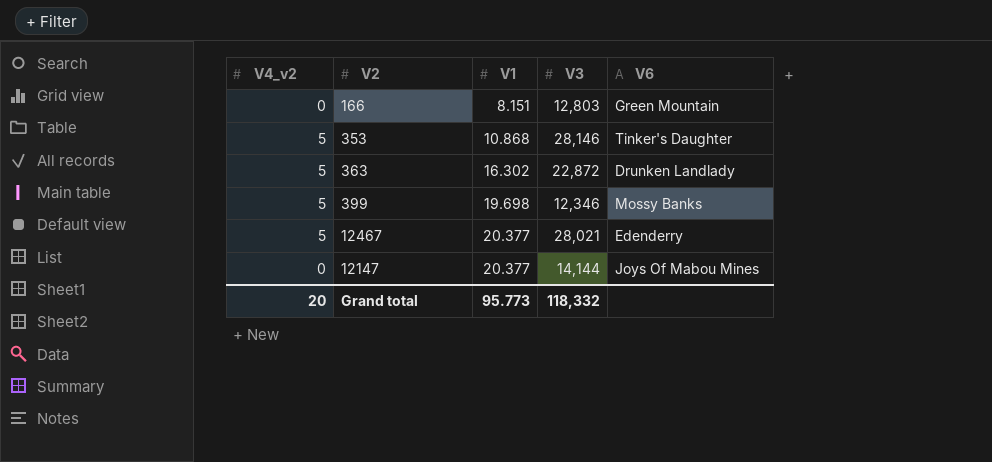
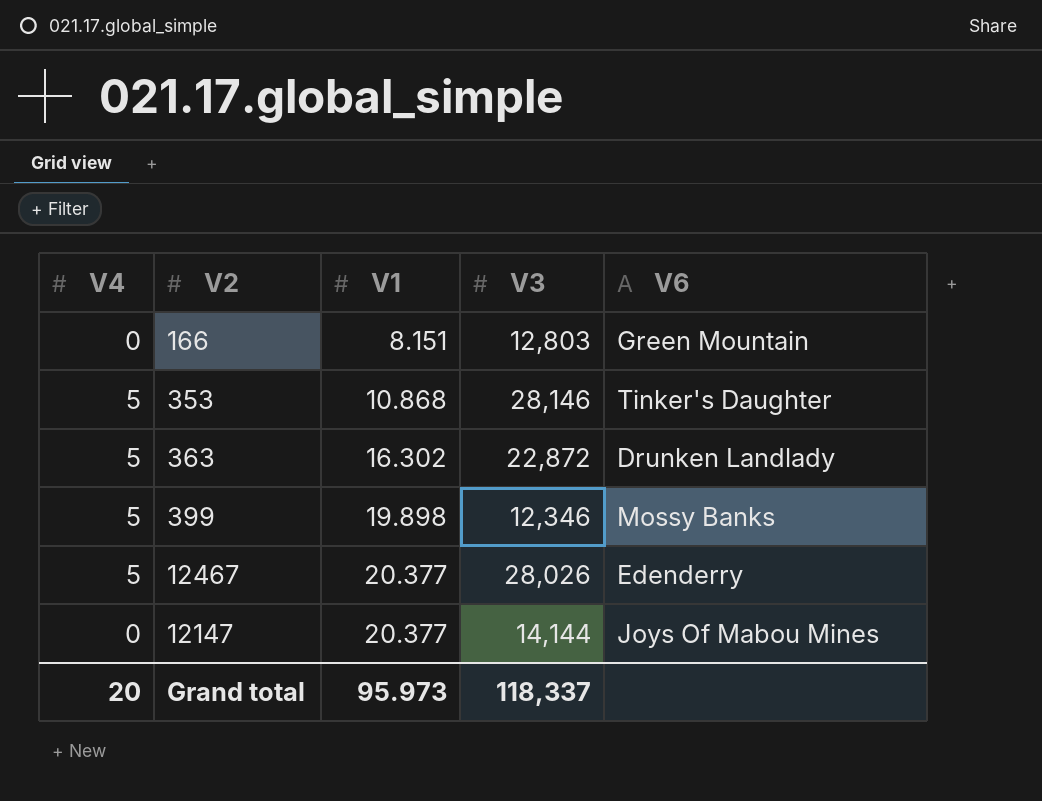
column name: V4_v2 -> V4
399 | V1: 19.698 -> 19.898
12467 | V3: 28,021 -> 28,026
Grand total | V1: 95.773 -> 95.973
Grand total | V3: 118,332 -> 118,337

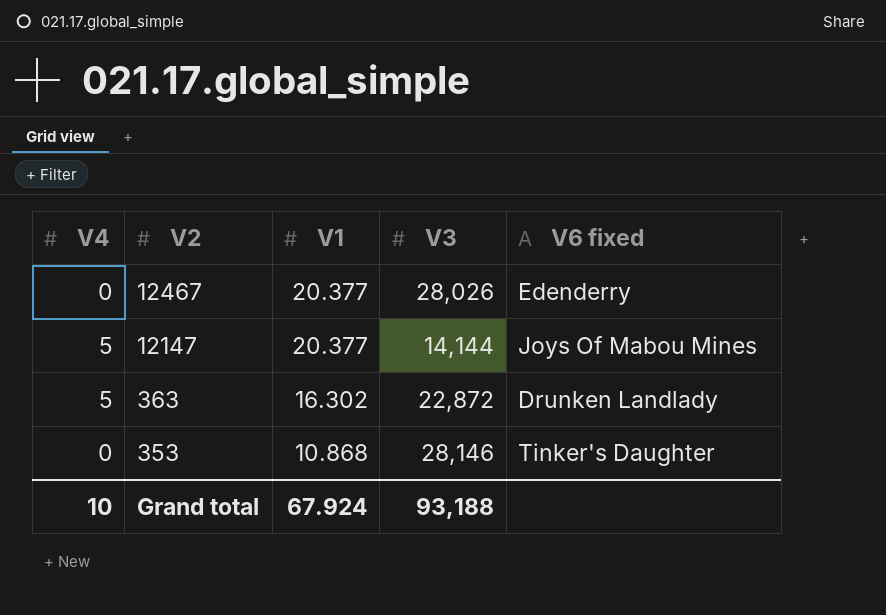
row order: V1 ascending -> V2 descending
column name: V6 -> V6 fixed
row 166: 0 | 8.151 | 12,803 | Green Mountain -> none
row 399: 5 | 19.898 | 12,346 | Mossy Banks -> none
12467 | V4: 5 -> 0
12147 | V4: 0 -> 5
353 | V4: 5 -> 0
Grand total | V4: 20 -> 10
Grand total | V1: 95.973 -> 67.924
Grand total | V3: 118,337 -> 93,188

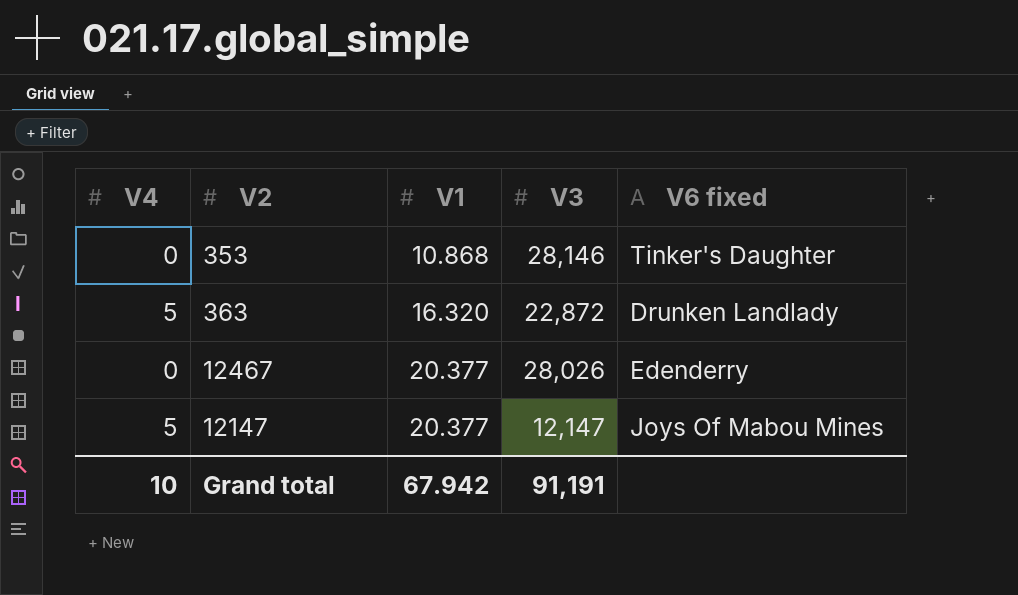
row order: V2 descending -> V1 ascending
363 | V1: 16.302 -> 16.320
12147 | V3: 14,144 -> 12,147
Grand total | V1: 67.924 -> 67.942
Grand total | V3: 93,188 -> 91,191

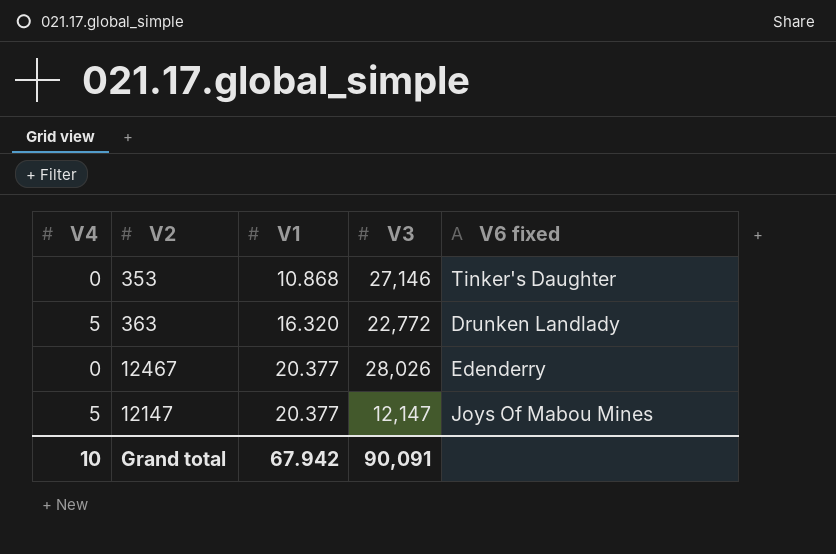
353 | V3: 28,146 -> 27,146
363 | V3: 22,872 -> 22,772
Grand total | V3: 91,191 -> 90,091

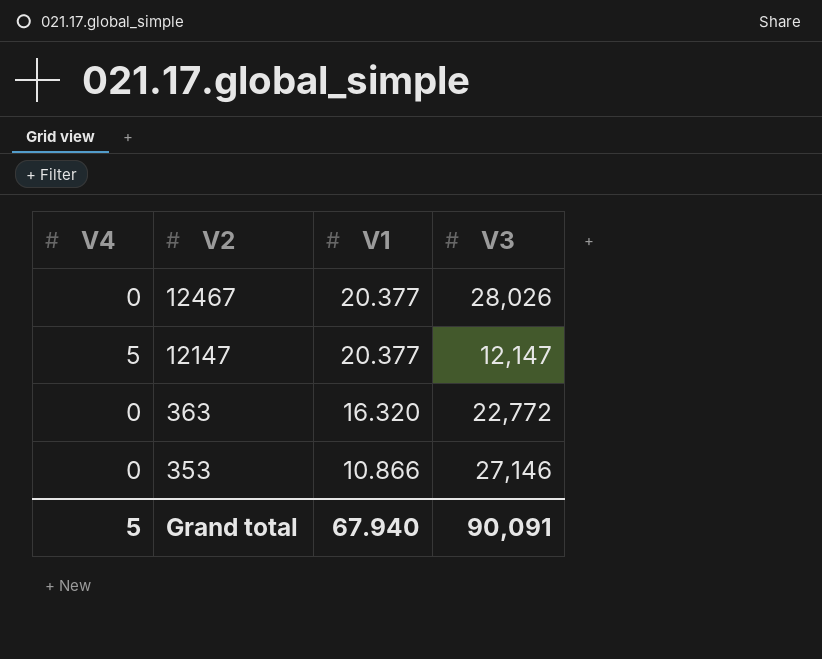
row order: V1 ascending -> V2 descending
column V6 fixed | position: 5 -> none
363 | V4: 5 -> 0
353 | V1: 10.868 -> 10.866
Grand total | V4: 10 -> 5
Grand total | V1: 67.942 -> 67.940

